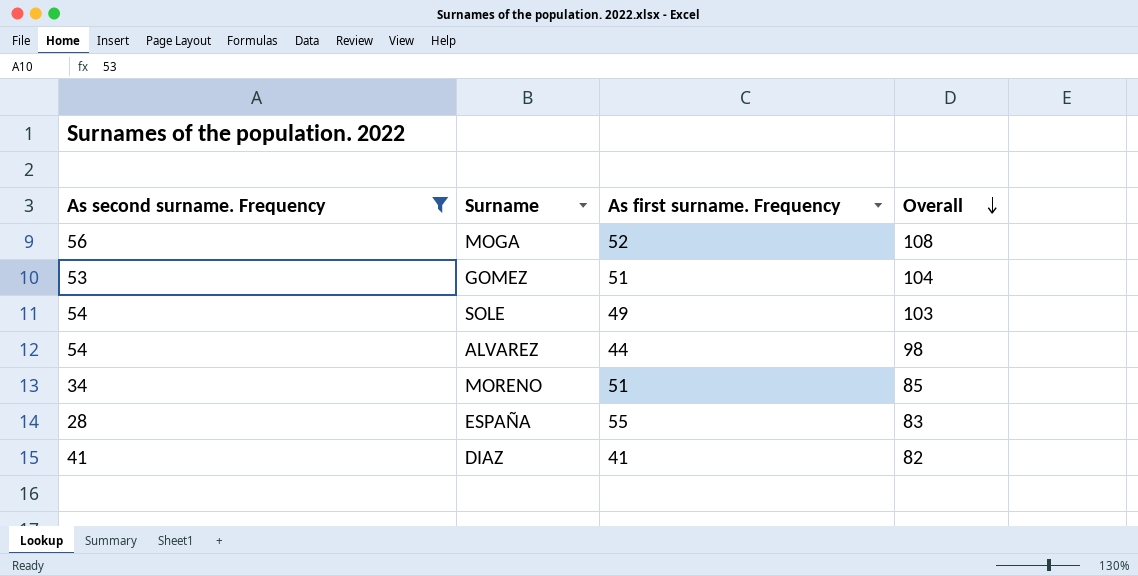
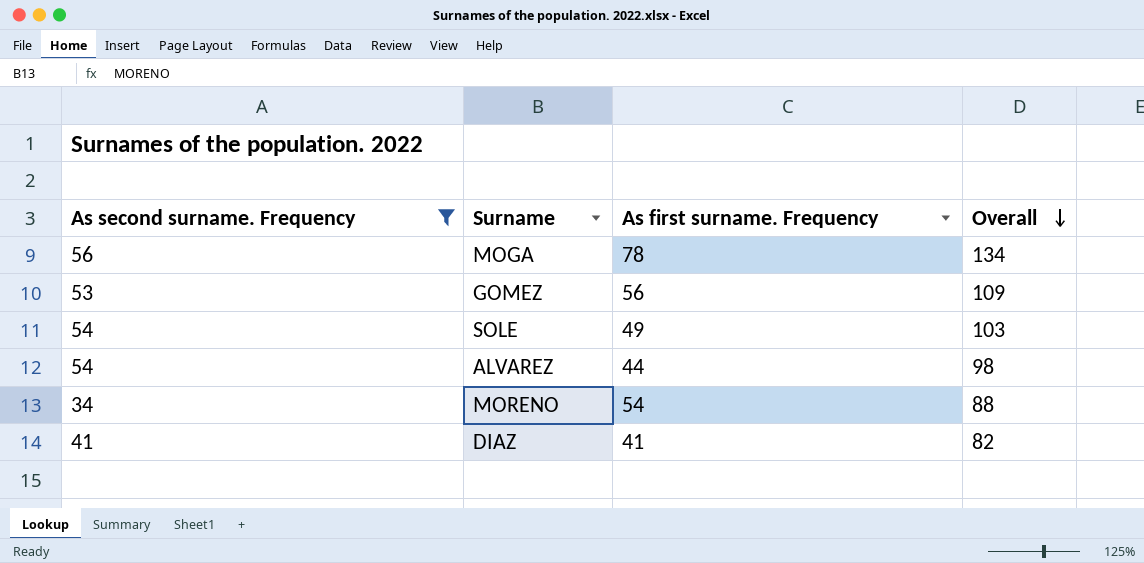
row ESPAÑA: 28 | 55 | 83 -> none
MOGA | As first surname. Frequency: 52 -> 78
MOGA | Overall: 108 -> 134
GOMEZ | As first surname. Frequency: 51 -> 56
GOMEZ | Overall: 104 -> 109
MORENO | As first surname. Frequency: 51 -> 54
MORENO | Overall: 85 -> 88

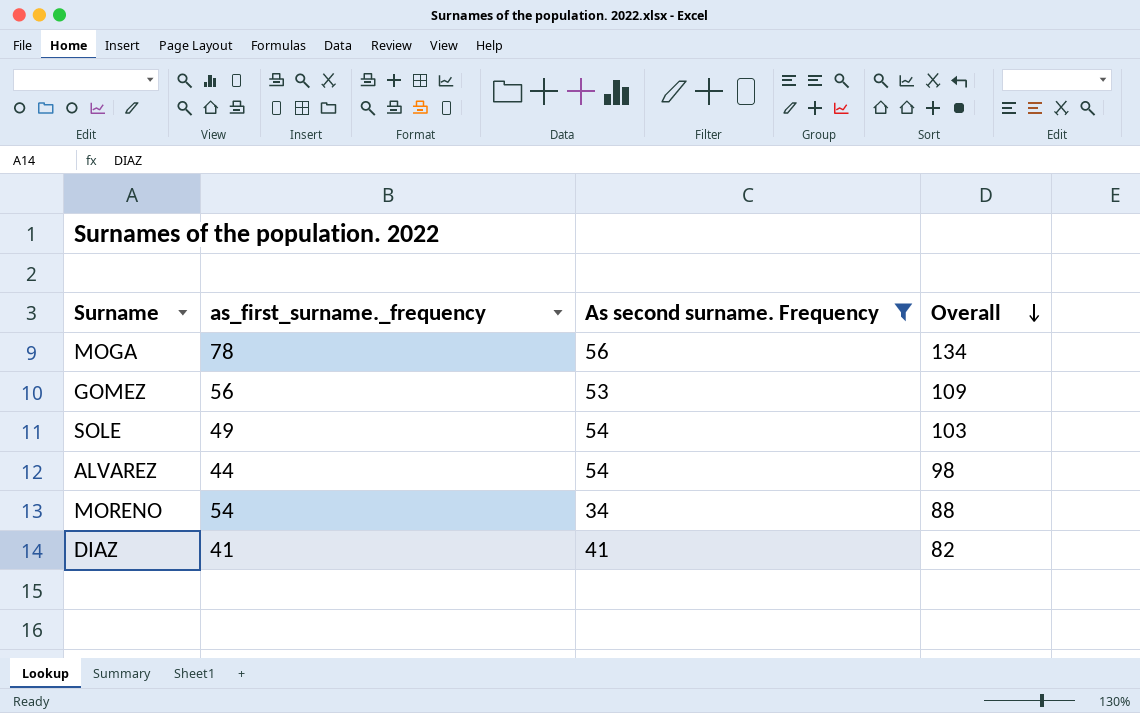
column name: As first surname. Frequency -> as_first_surname._frequency
column As second surname. Frequency | position: 1 -> 3

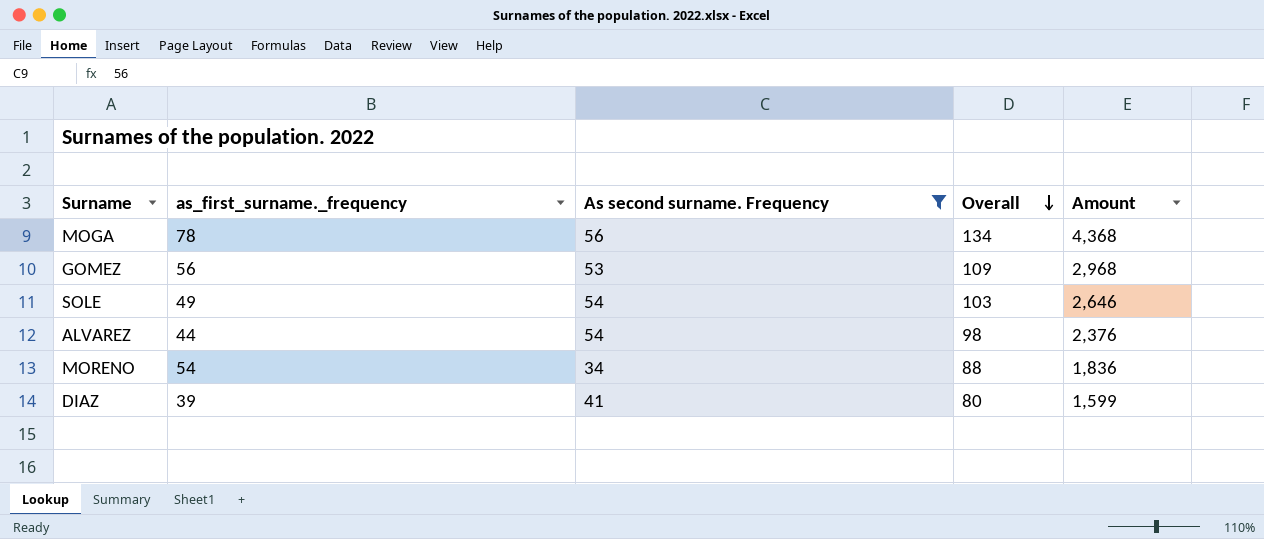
column Amount | formula: none -> [as_first_surname._frequency] * [As second surname. Frequency]
DIAZ | as_first_surname._frequency: 41 -> 39
DIAZ | Overall: 82 -> 80

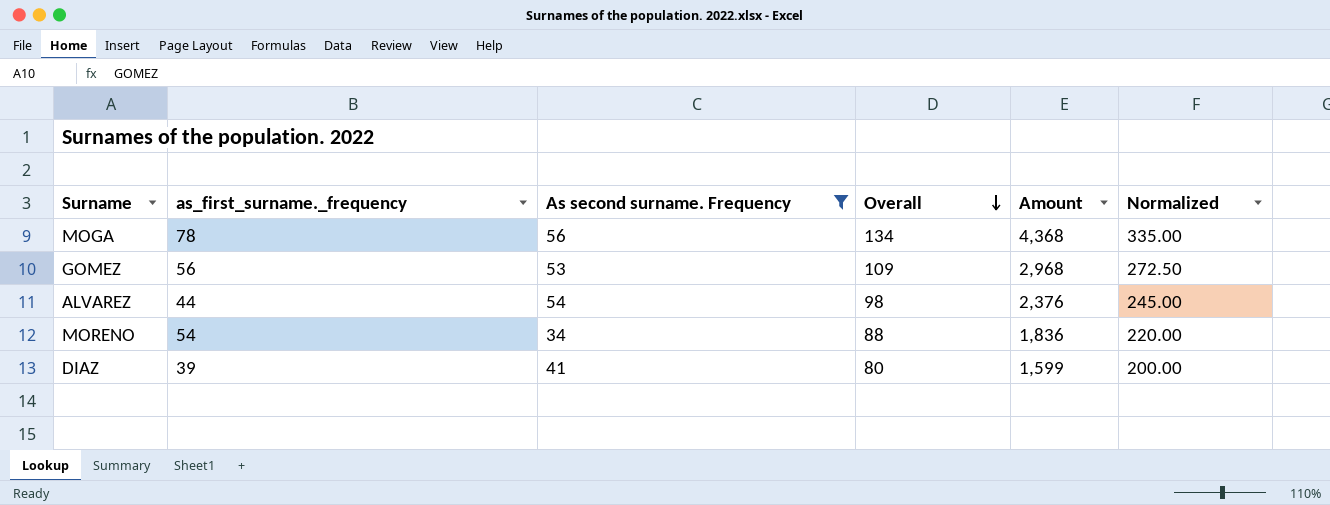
column Normalized | formula: none -> [Overall] * 2.5
row SOLE: 49 | 54 | 103 | 2,646 -> none

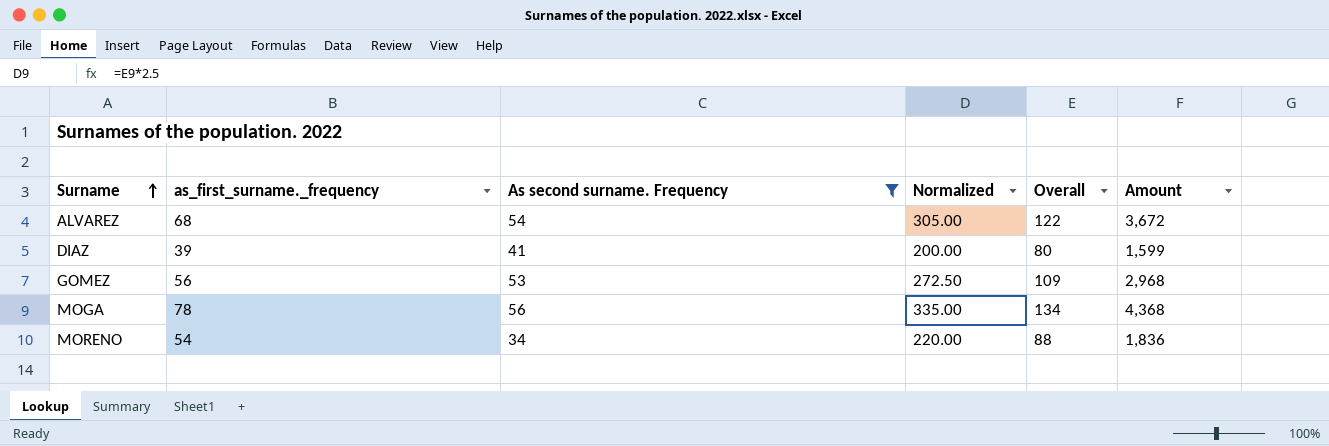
row order: Overall descending -> Surname ascending
column Normalized | position: 6 -> 4
ALVAREZ | as_first_surname._frequency: 44 -> 68
ALVAREZ | Normalized: 245.00 -> 305.00
ALVAREZ | Overall: 98 -> 122
ALVAREZ | Amount: 2,376 -> 3,672

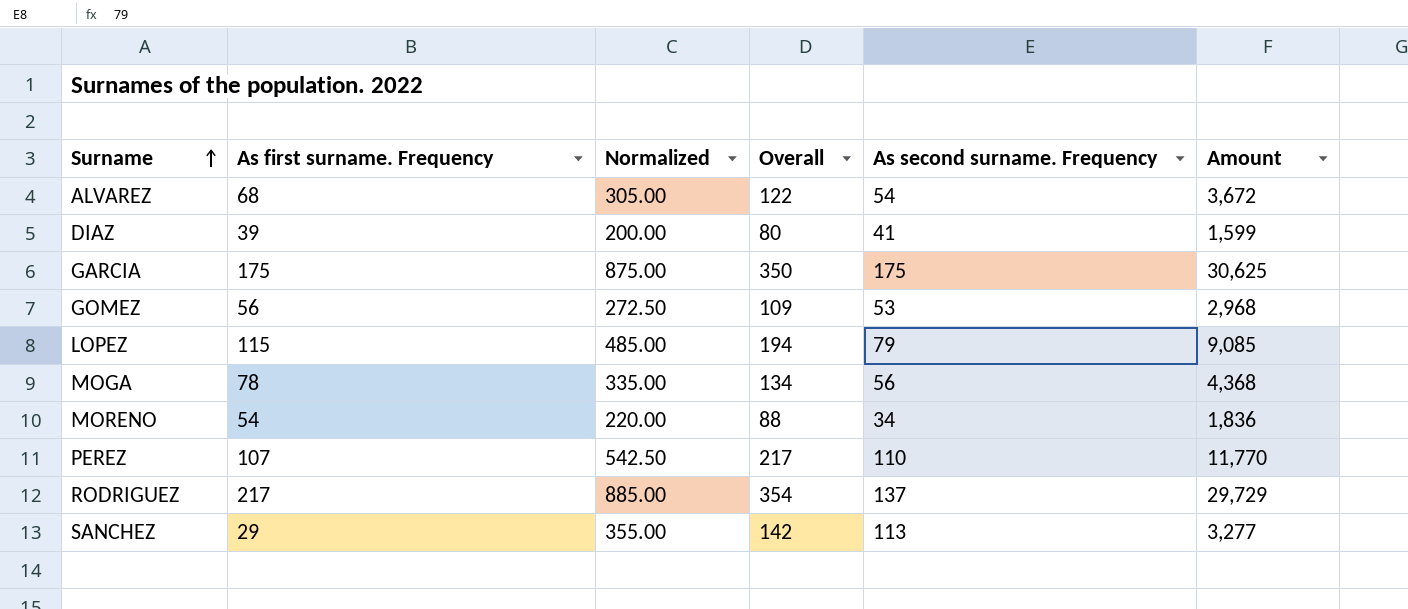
filter: As second surname. Frequency <= 56 -> none
column name: as_first_surname._frequency -> As first surname. Frequency
column As second surname. Frequency | position: 3 -> 5

